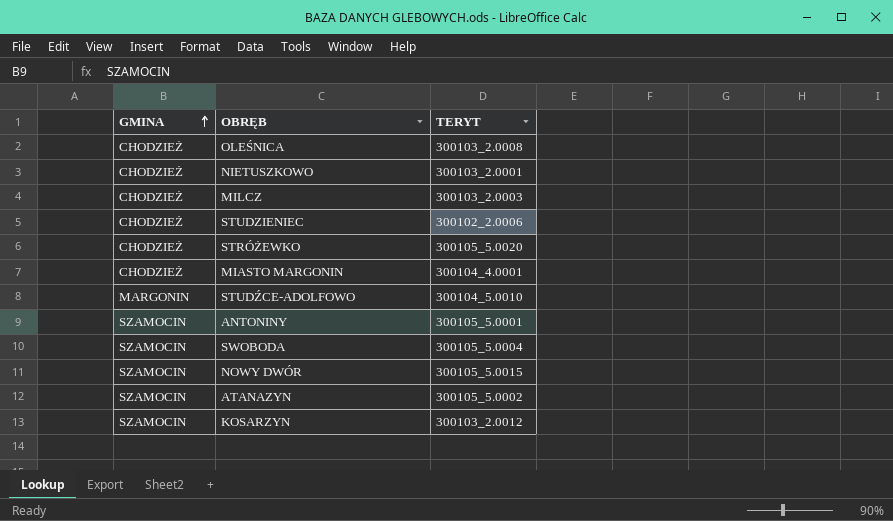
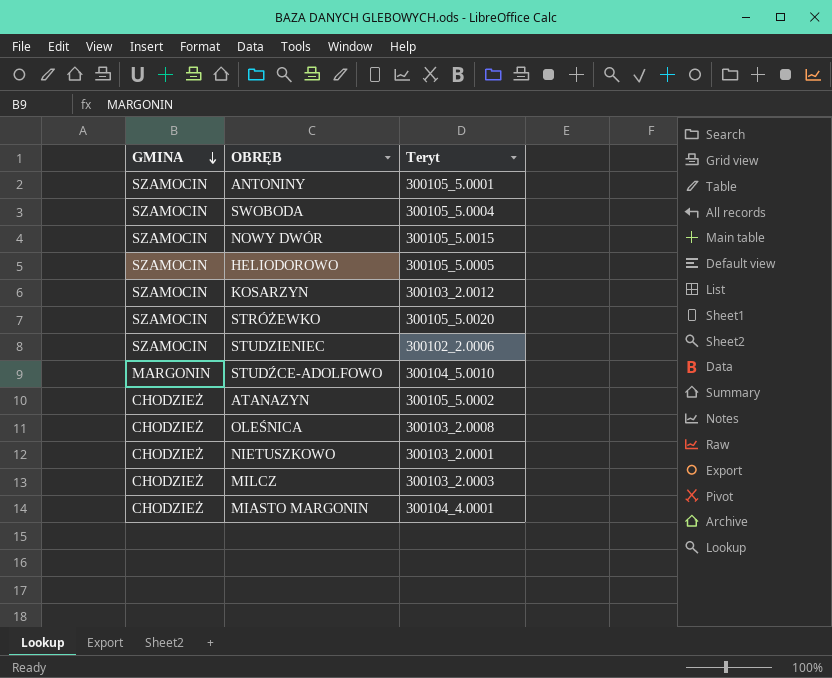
row order: GMINA ascending -> GMINA descending
column name: TERYT -> Teryt
row HELIODOROWO: none -> SZAMOCIN | 300105_5.0005
STRÓŻEWKO | GMINA: CHODZIEŻ -> SZAMOCIN
STUDZIENIEC | GMINA: CHODZIEŻ -> SZAMOCIN
ATANAZYN | GMINA: SZAMOCIN -> CHODZIEŻ

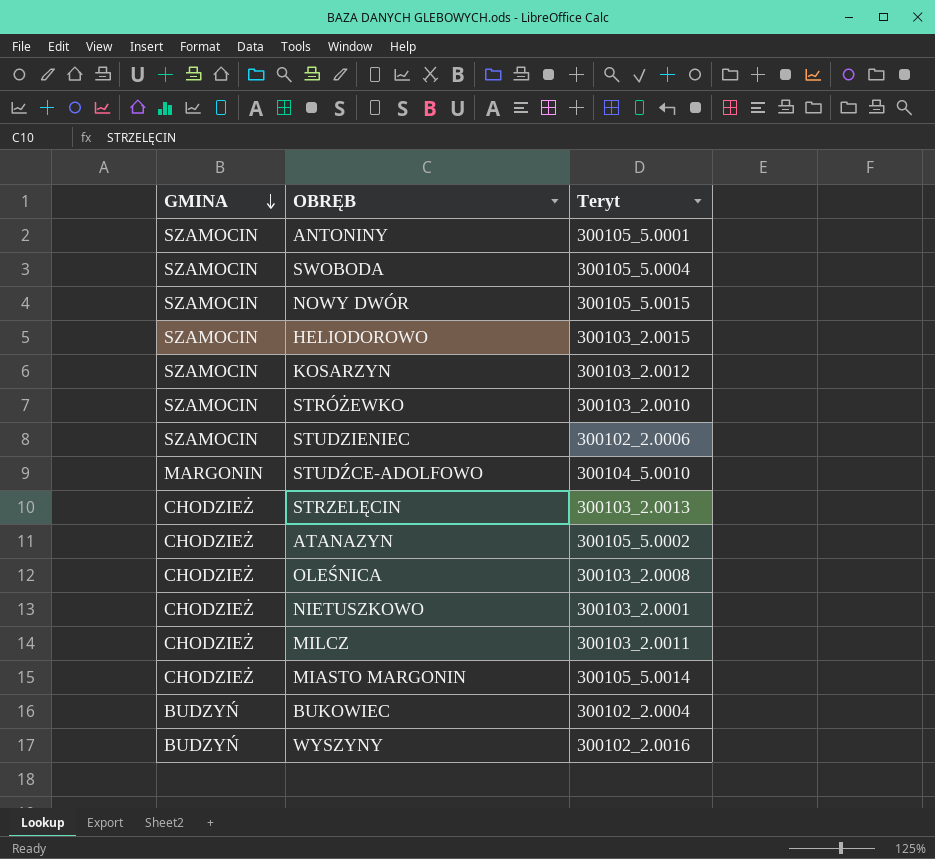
HELIODOROWO | Teryt: 300105_5.0005 -> 300103_2.0015
STRÓŻEWKO | Teryt: 300105_5.0020 -> 300103_2.0010
row STRZELĘCIN: none -> CHODZIEŻ | 300103_2.0013
MILCZ | Teryt: 300103_2.0003 -> 300103_2.0011
MIASTO MARGONIN | Teryt: 300104_4.0001 -> 300105_5.0014
row BUKOWIEC: none -> BUDZYŃ | 300102_2.0004
row WYSZYNY: none -> BUDZYŃ | 300102_2.0016

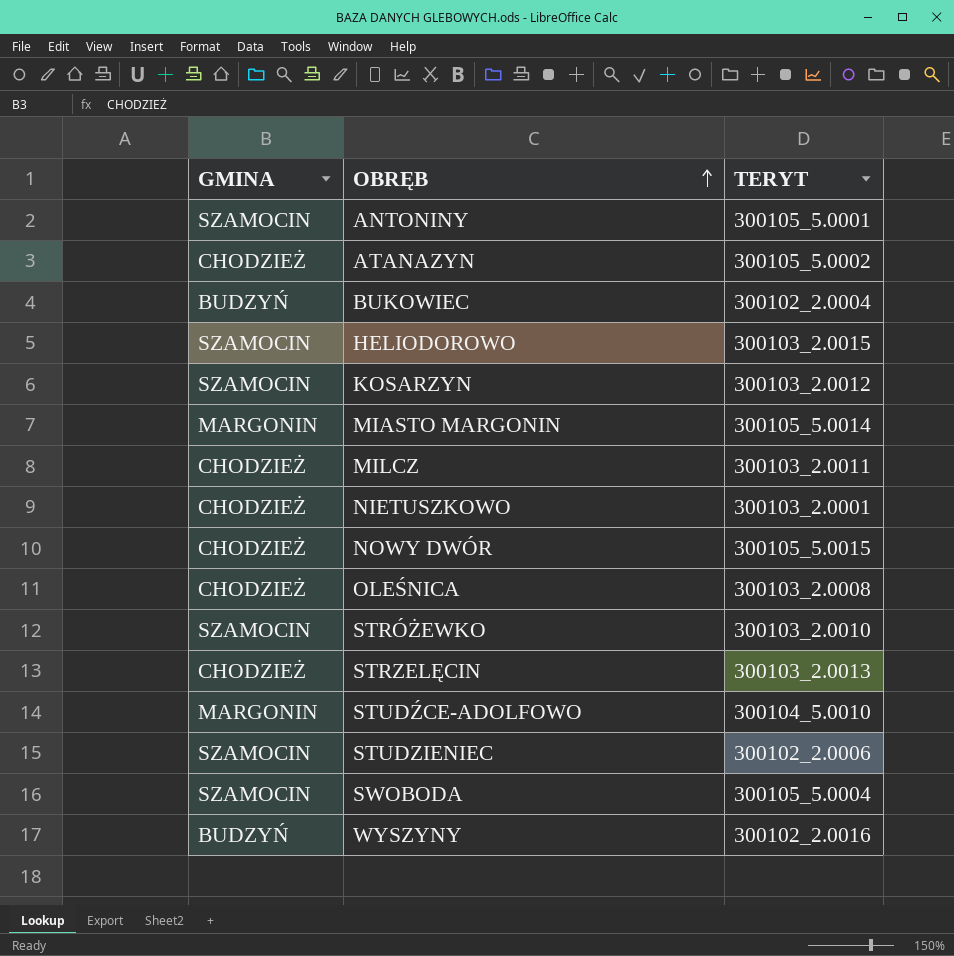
row order: GMINA descending -> OBRĘB ascending
column name: Teryt -> TERYT
MIASTO MARGONIN | GMINA: CHODZIEŻ -> MARGONIN
NOWY DWÓR | GMINA: SZAMOCIN -> CHODZIEŻ

